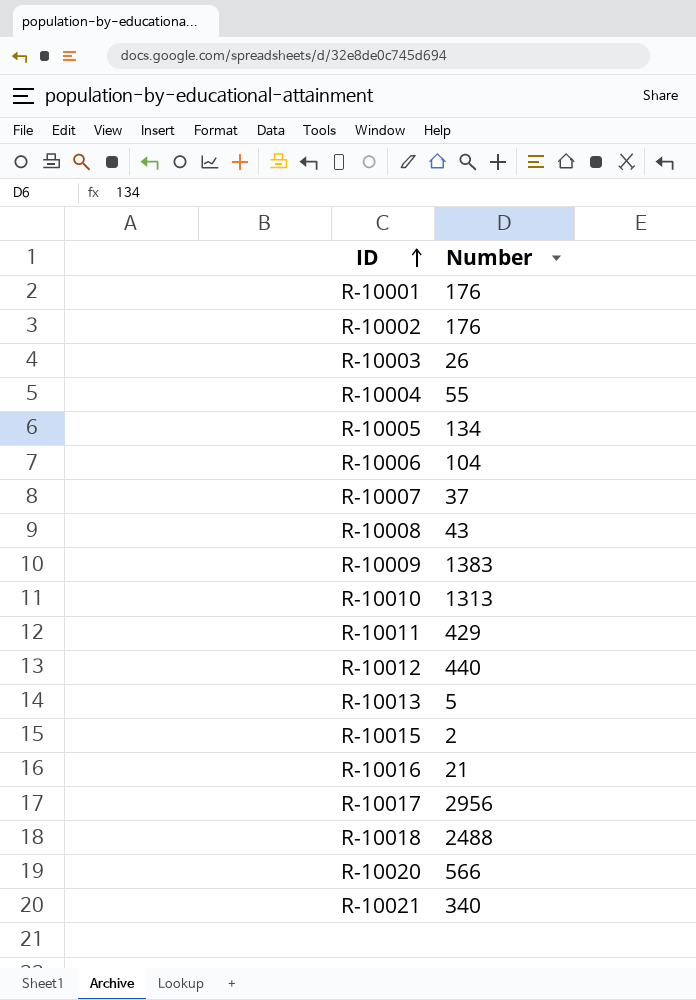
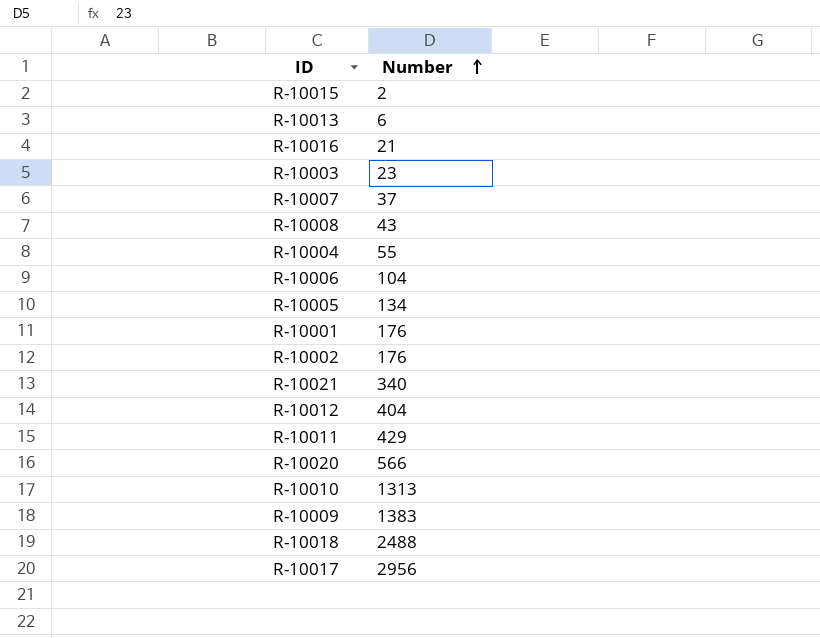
row order: ID ascending -> Number ascending
R-10013 | Number: 5 -> 6
R-10003 | Number: 26 -> 23
R-10012 | Number: 440 -> 404

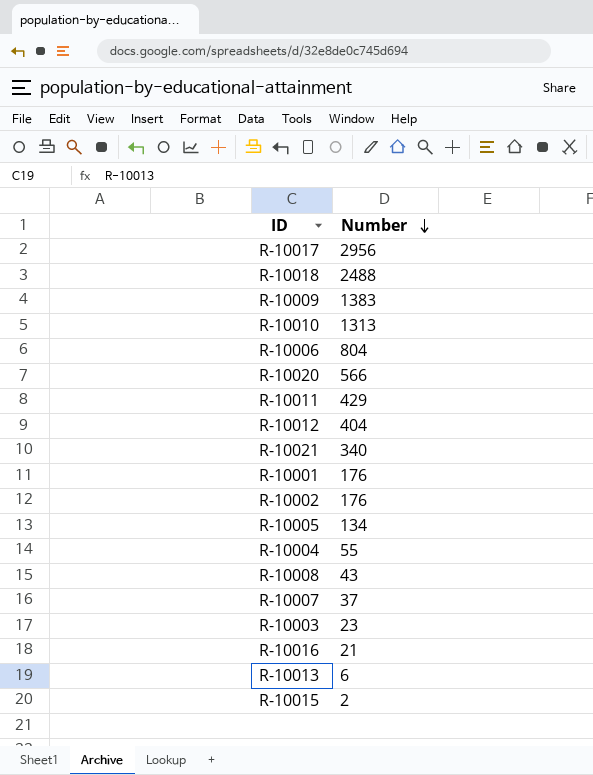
row order: Number ascending -> Number descending
R-10006 | Number: 104 -> 804

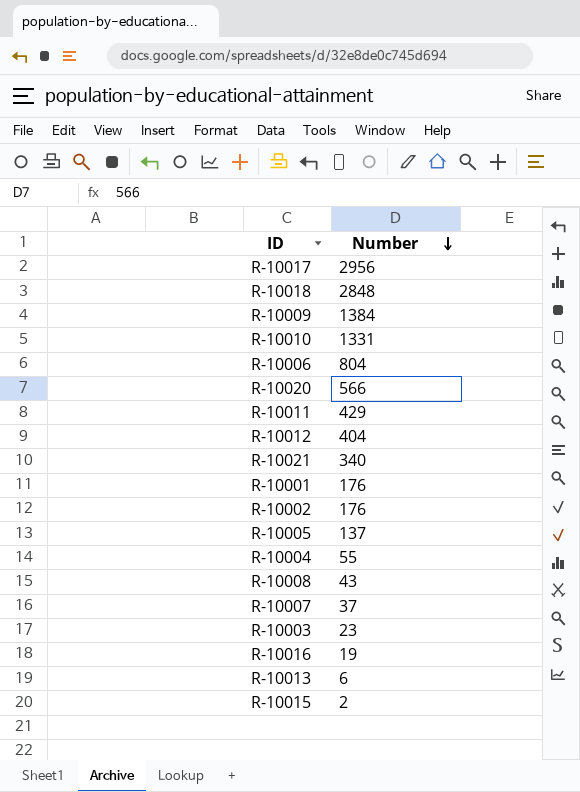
R-10018 | Number: 2488 -> 2848
R-10009 | Number: 1383 -> 1384
R-10010 | Number: 1313 -> 1331
R-10005 | Number: 134 -> 137
R-10016 | Number: 21 -> 19

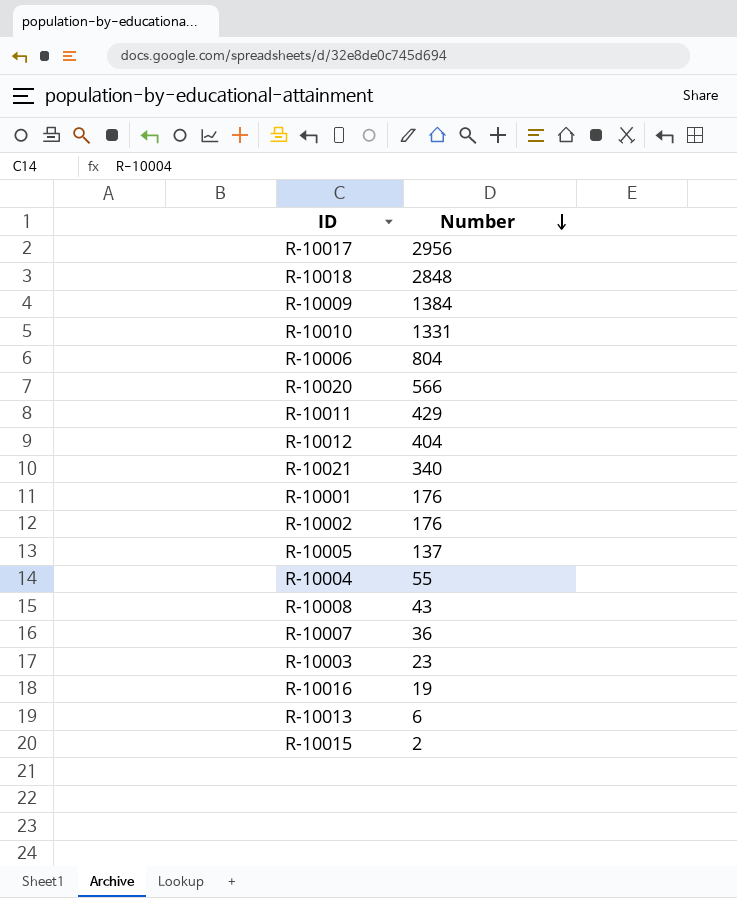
R-10007 | Number: 37 -> 36

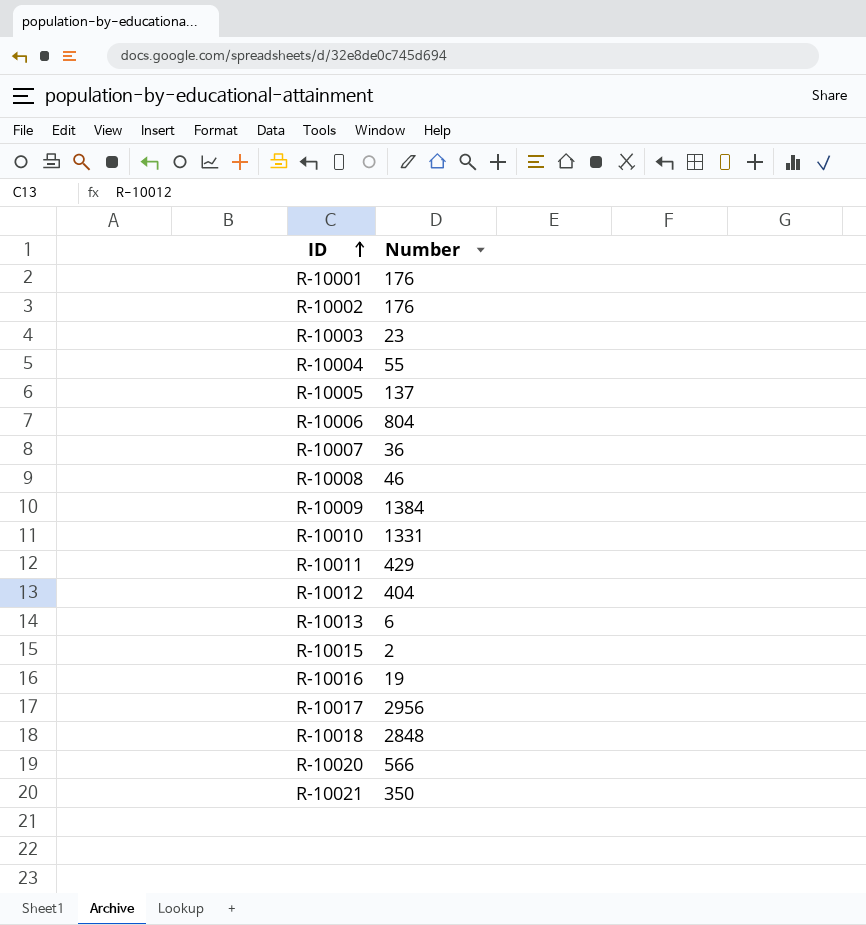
row order: Number descending -> ID ascending
R-10008 | Number: 43 -> 46
R-10021 | Number: 340 -> 350

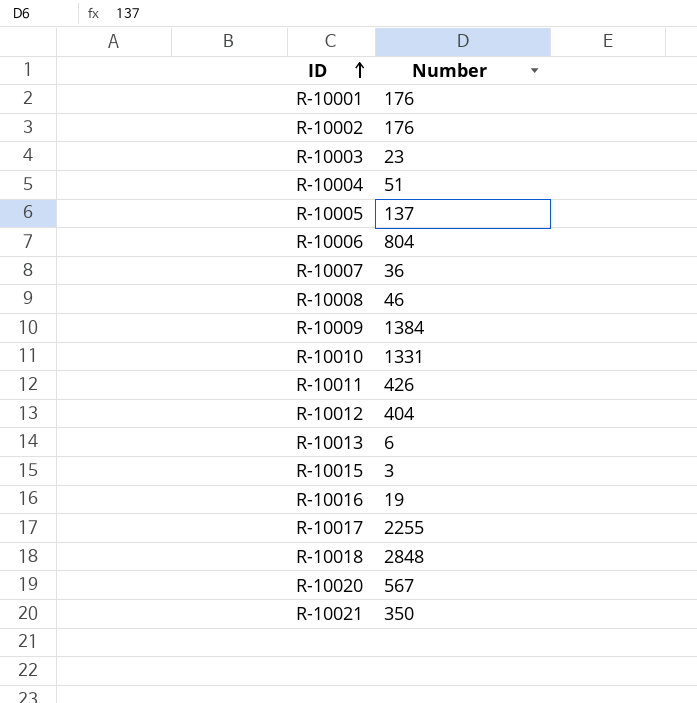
R-10004 | Number: 55 -> 51
R-10011 | Number: 429 -> 426
R-10015 | Number: 2 -> 3
R-10017 | Number: 2956 -> 2255
R-10020 | Number: 566 -> 567

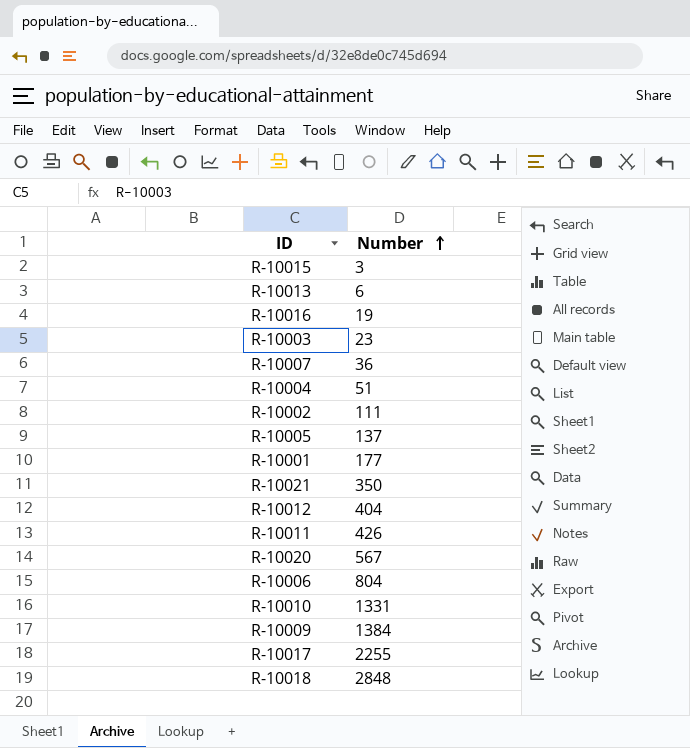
row order: ID ascending -> Number ascending
row R-10008: 46 -> none
R-10002 | Number: 176 -> 111
R-10001 | Number: 176 -> 177

